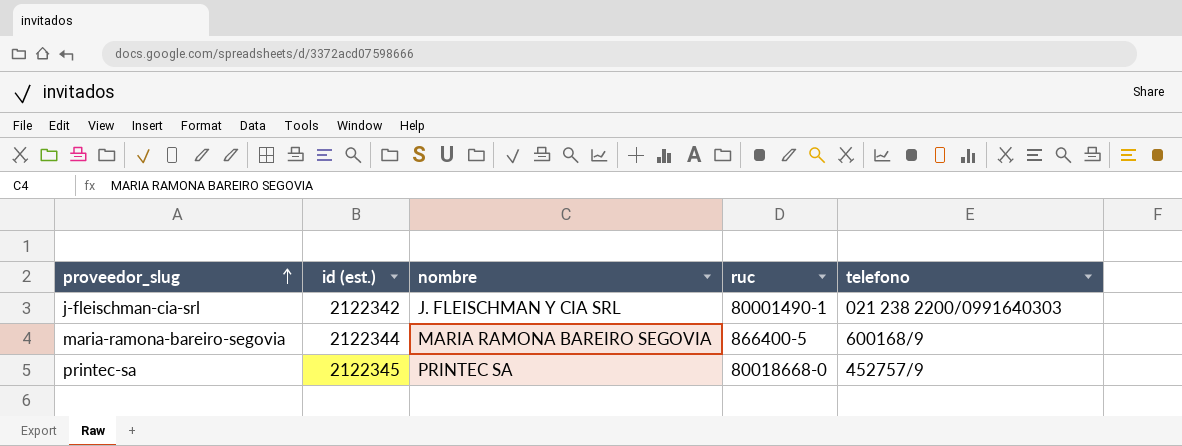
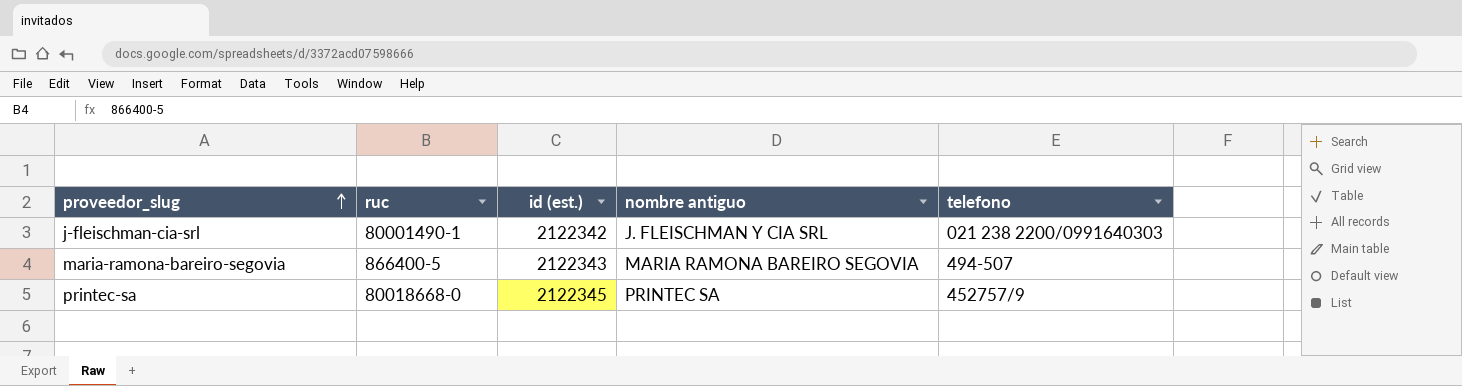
column ruc | position: 4 -> 2
column name: nombre -> nombre antiguo
maria-ramona-bareiro-segovia | id (est.): 2122344 -> 2122343
maria-ramona-bareiro-segovia | telefono: 600168/9 -> 494-507

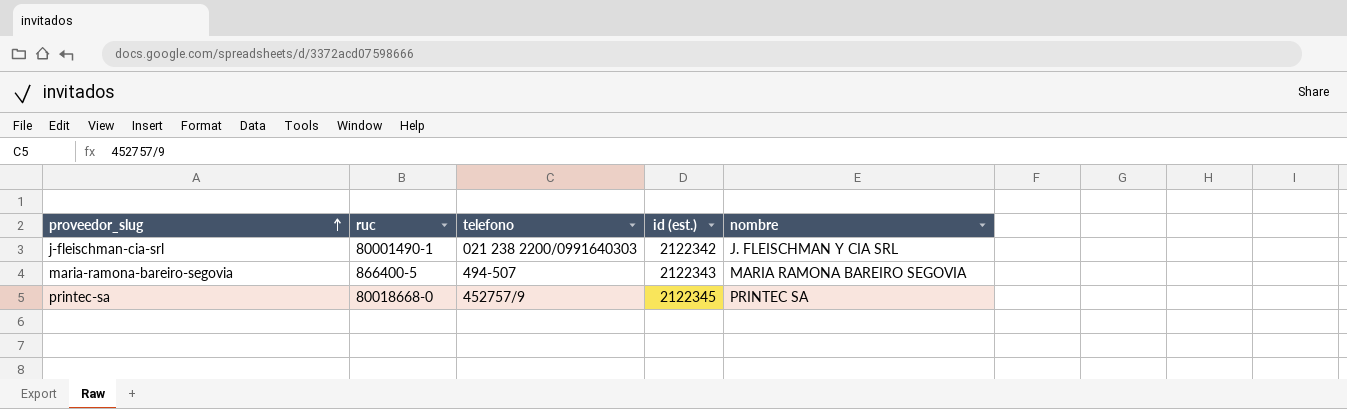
column telefono | position: 5 -> 3
column name: nombre antiguo -> nombre

